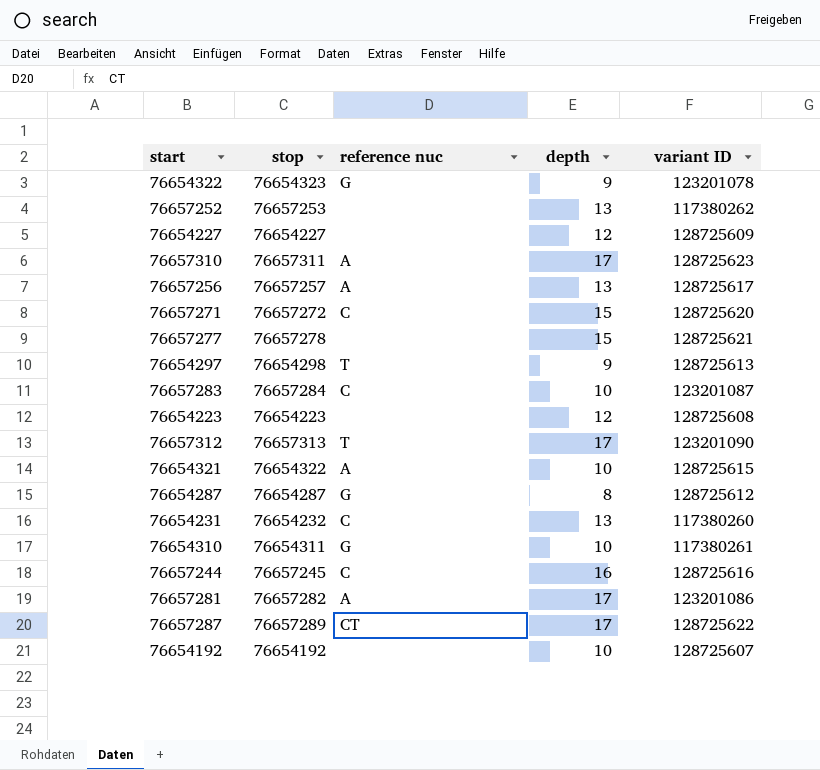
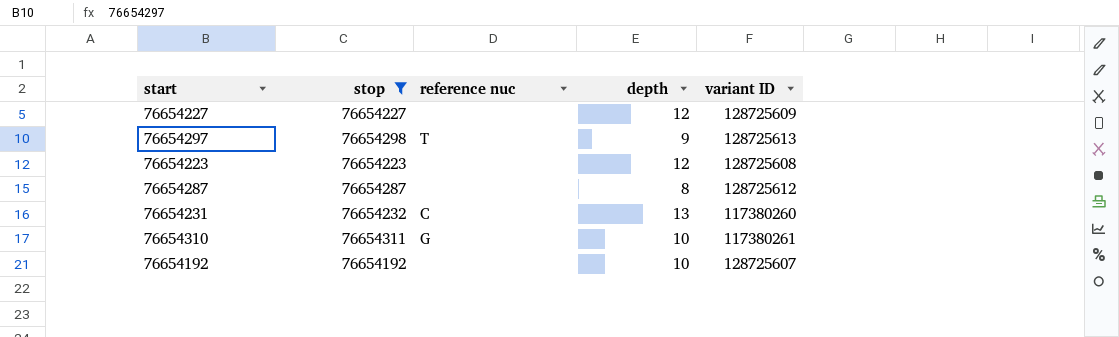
filter: none -> stop <= 76654311
76654287 | reference nuc: G -> none

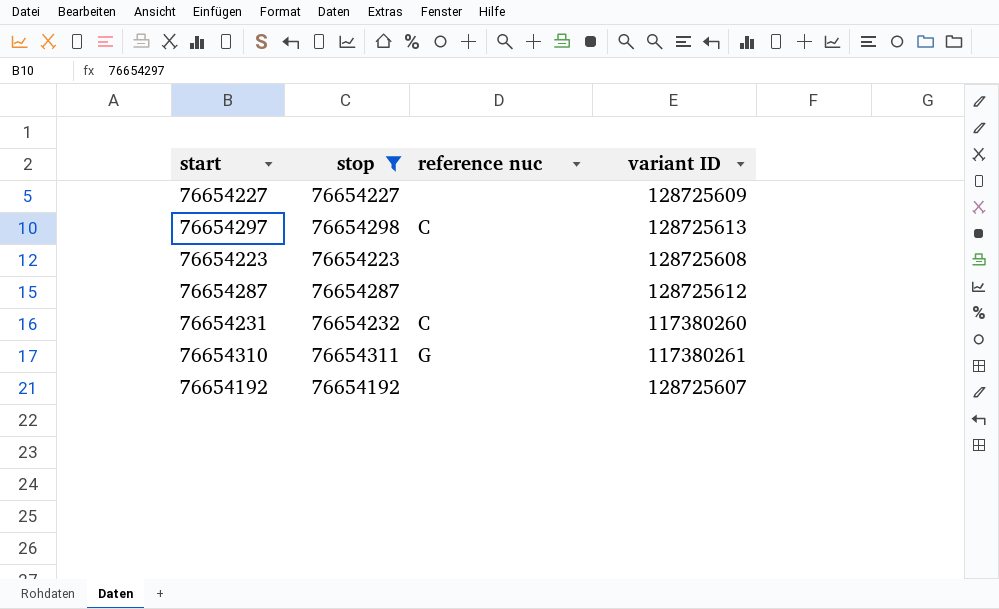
column depth | position: 4 -> none
76654297 | reference nuc: T -> C

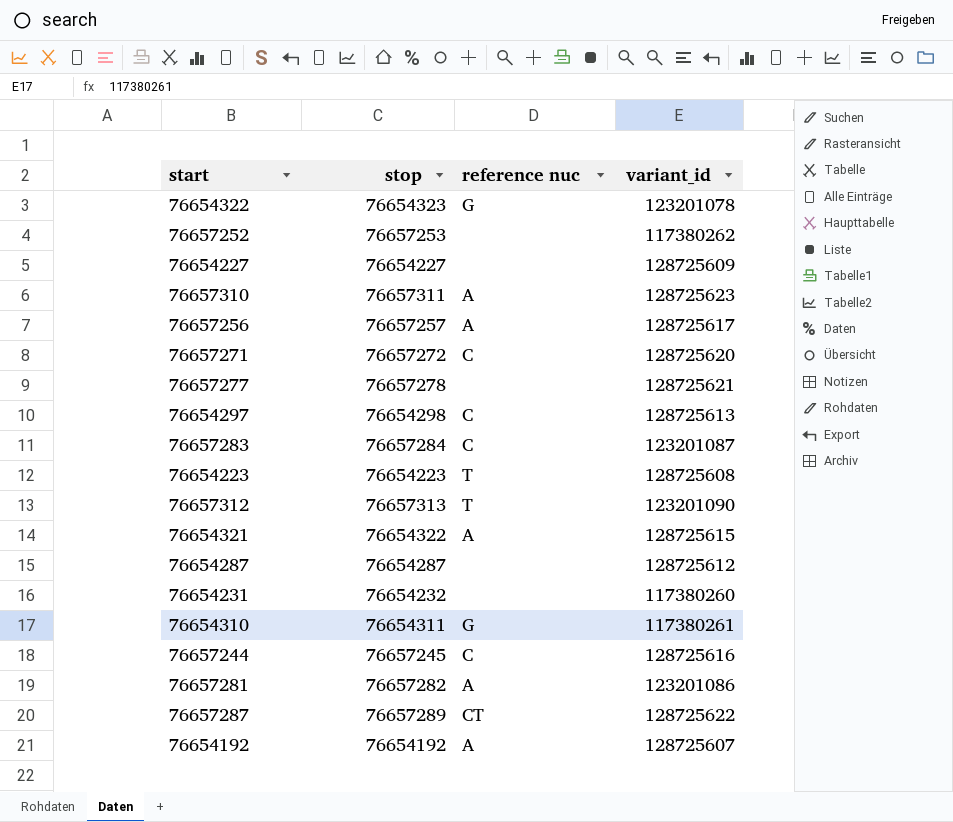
filter: stop <= 76654311 -> none
column name: variant ID -> variant_id
76654223 | reference nuc: none -> T
76654231 | reference nuc: C -> none
76654192 | reference nuc: none -> A

